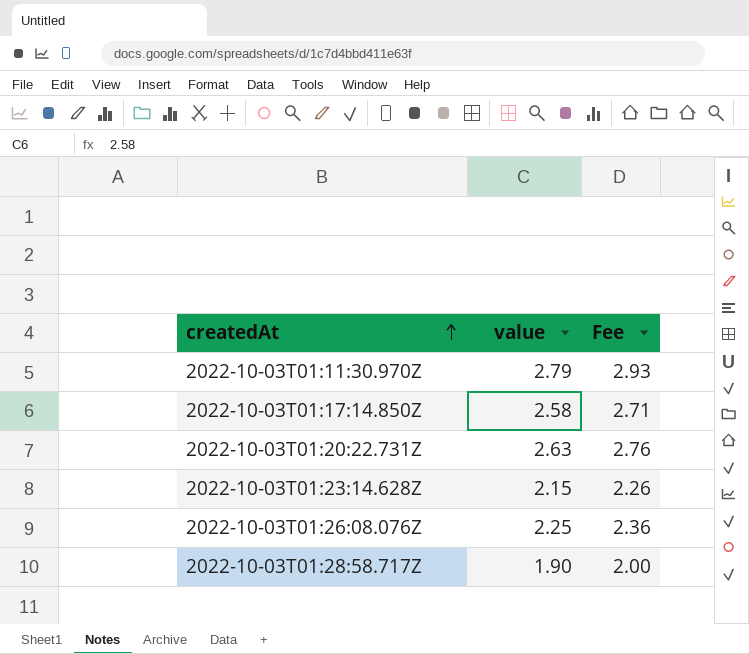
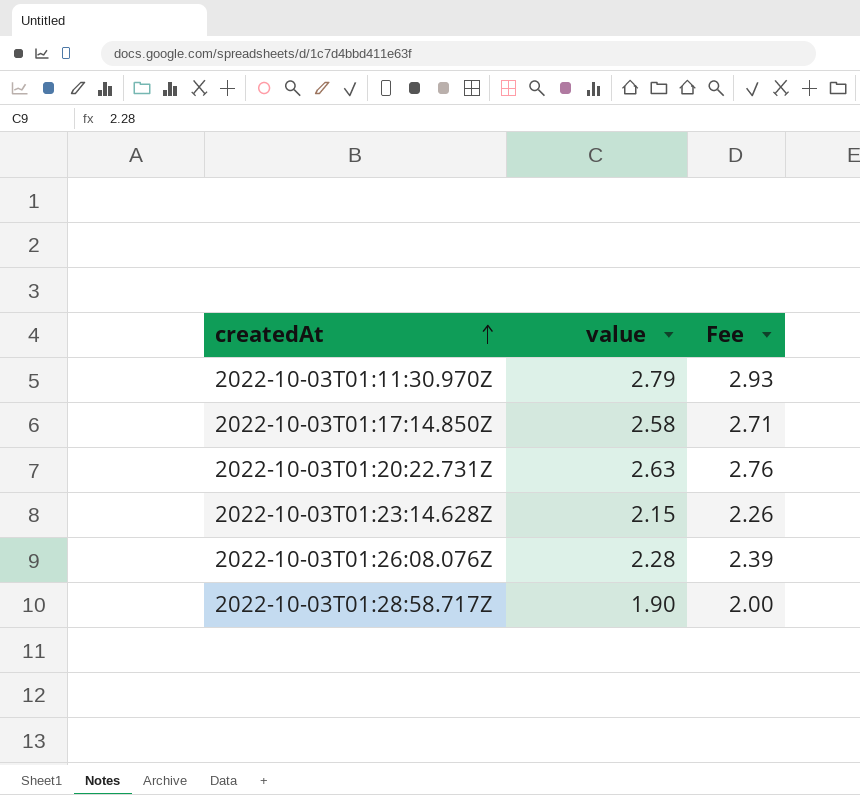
2022-10-03T01:26:08.076Z | value: 2.25 -> 2.28
2022-10-03T01:26:08.076Z | Fee: 2.36 -> 2.39

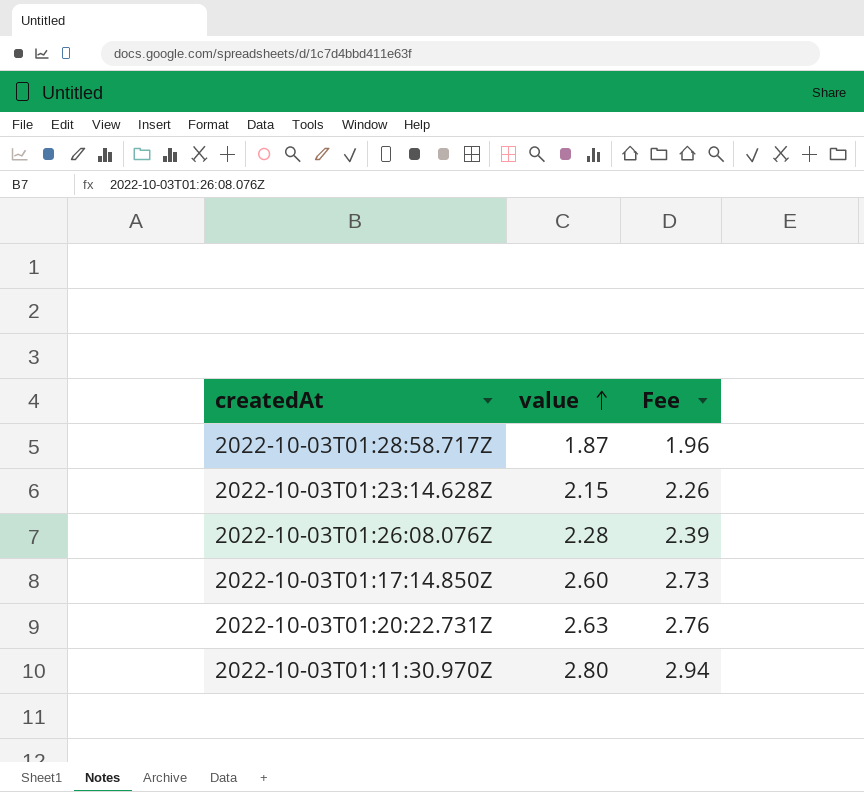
row order: createdAt ascending -> value ascending
2022-10-03T01:28:58.717Z | value: 1.90 -> 1.87
2022-10-03T01:28:58.717Z | Fee: 2.00 -> 1.96
2022-10-03T01:17:14.850Z | value: 2.58 -> 2.60
2022-10-03T01:17:14.850Z | Fee: 2.71 -> 2.73
2022-10-03T01:11:30.970Z | value: 2.79 -> 2.80
2022-10-03T01:11:30.970Z | Fee: 2.93 -> 2.94

